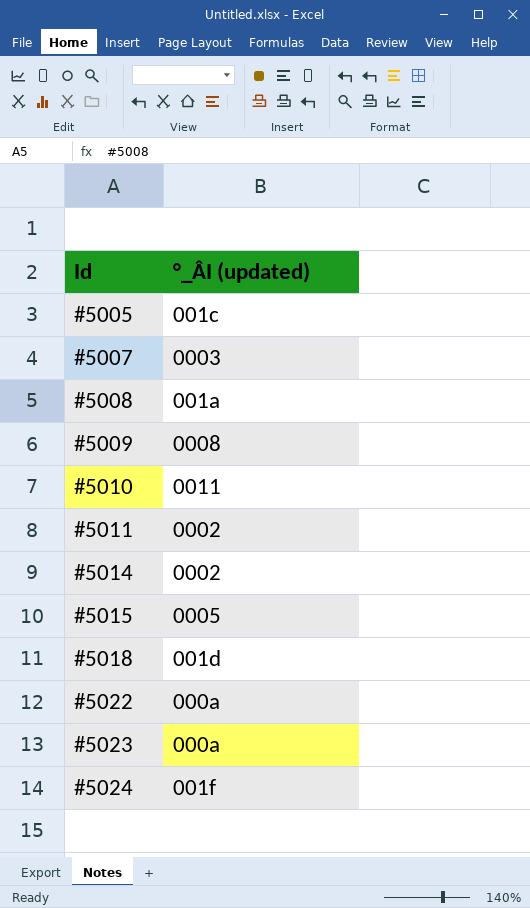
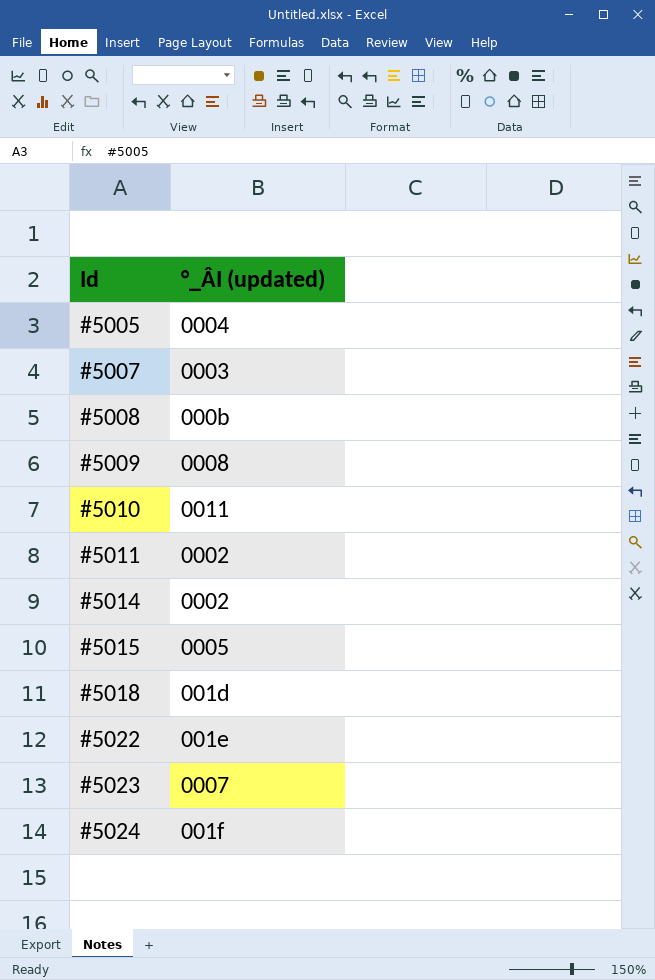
#5005 | °_ÂI (updated): 001c -> 0004
#5008 | °_ÂI (updated): 001a -> 000b
#5022 | °_ÂI (updated): 000a -> 001e
#5023 | °_ÂI (updated): 000a -> 0007

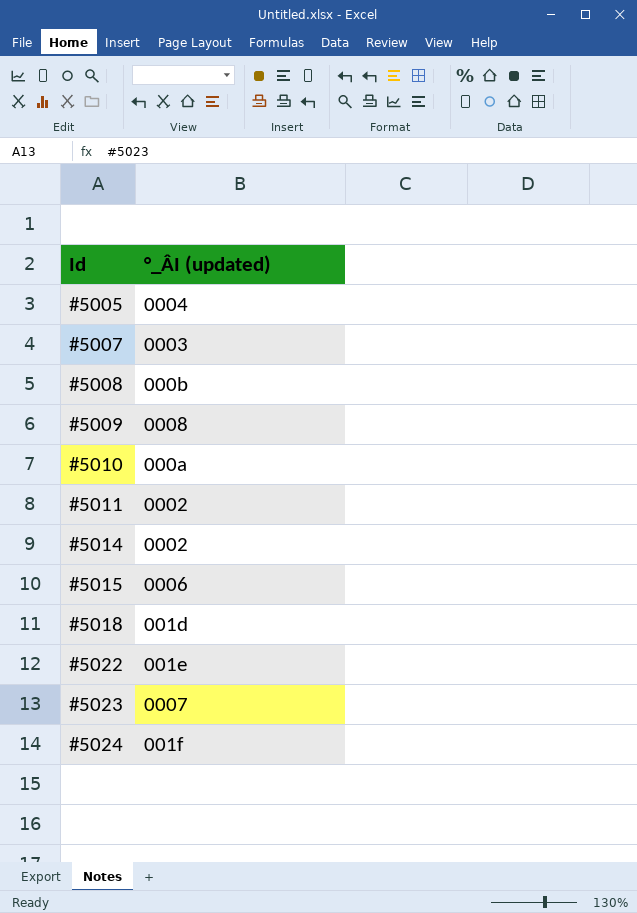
#5010 | °_ÂI (updated): 0011 -> 000a
#5015 | °_ÂI (updated): 0005 -> 0006

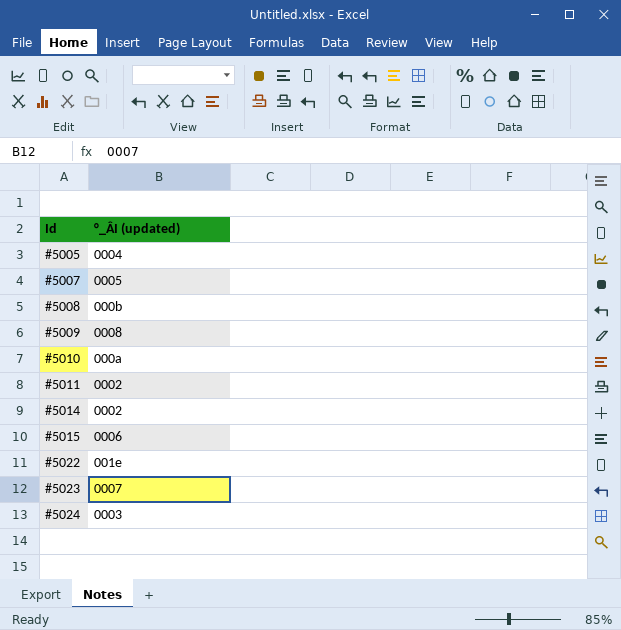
row #5018: 001d -> none
#5007 | °_ÂI (updated): 0003 -> 0005
#5024 | °_ÂI (updated): 001f -> 0003

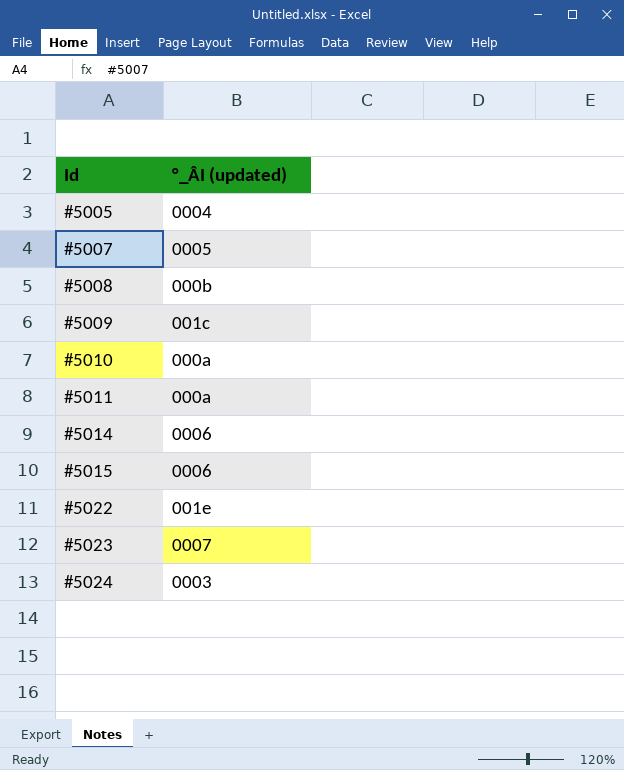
#5009 | °_ÂI (updated): 0008 -> 001c
#5011 | °_ÂI (updated): 0002 -> 000a
#5014 | °_ÂI (updated): 0002 -> 0006

